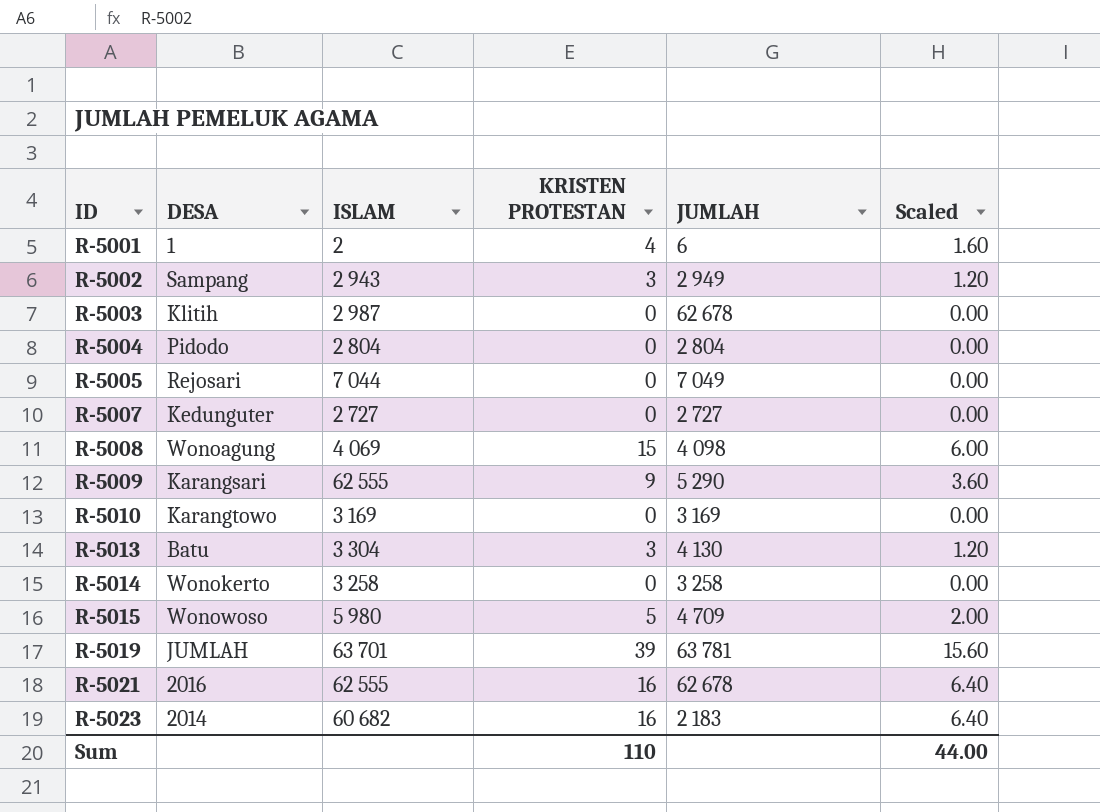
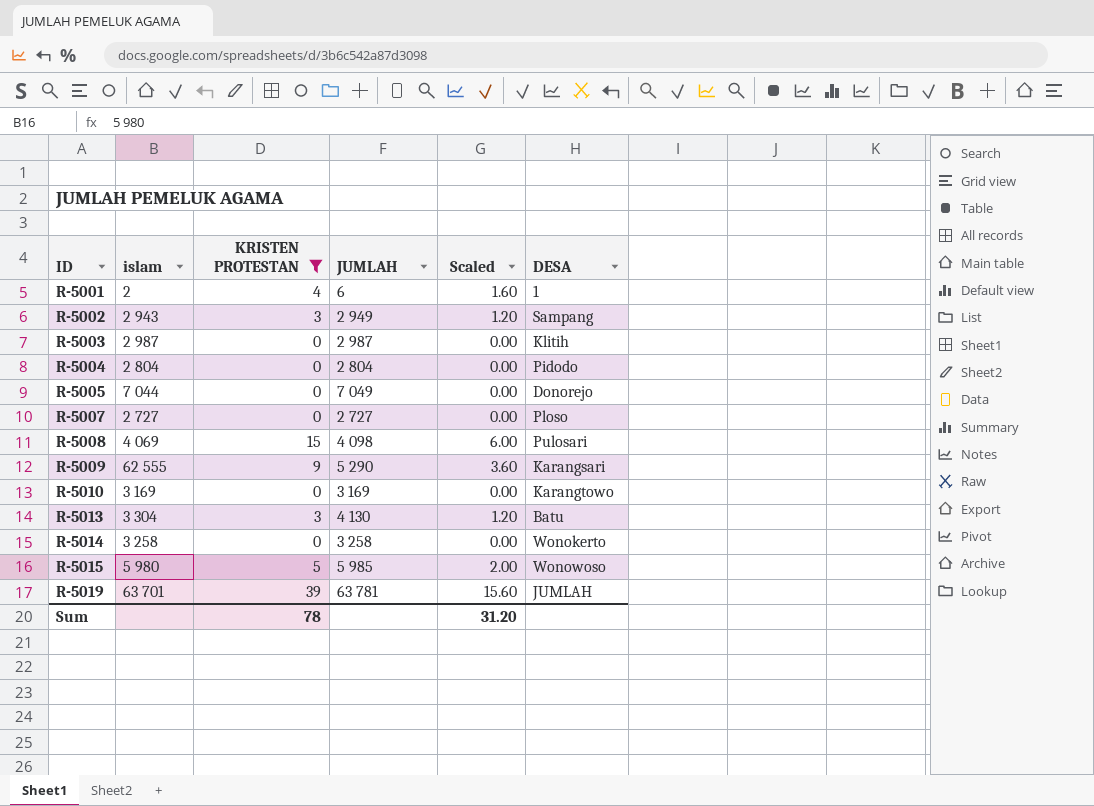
filter: none -> KRISTEN PROTESTAN != 16
column name: ISLAM -> islam
column DESA | position: 2 -> 6
R-5003 | JUMLAH: 62 678 -> 2 987
R-5005 | DESA: Rejosari -> Donorejo
R-5007 | DESA: Kedunguter -> Ploso
R-5008 | DESA: Wonoagung -> Pulosari
R-5015 | JUMLAH: 4 709 -> 5 985
Sum | KRISTEN PROTESTAN: 110 -> 78
Sum | Scaled: 44.00 -> 31.20

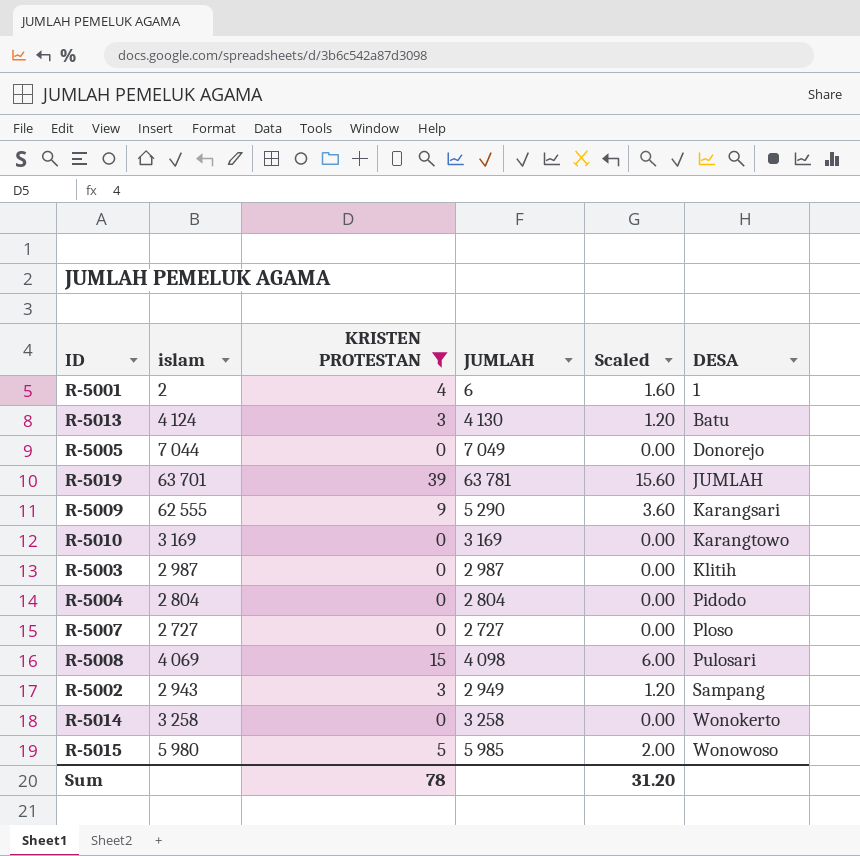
row order: ID ascending -> DESA ascending
R-5013 | islam: 3 304 -> 4 124

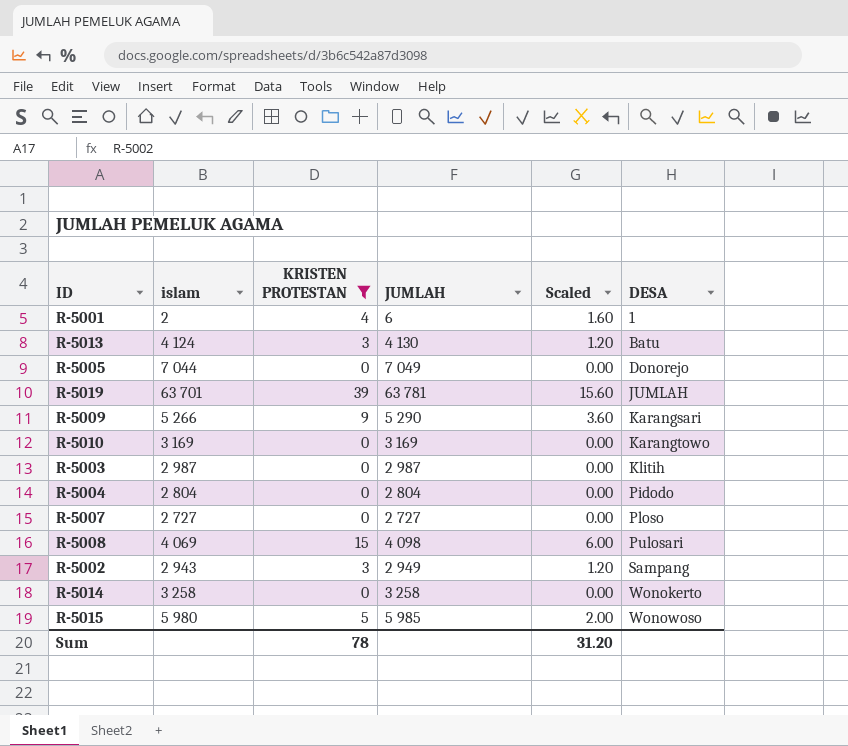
R-5009 | islam: 62 555 -> 5 266

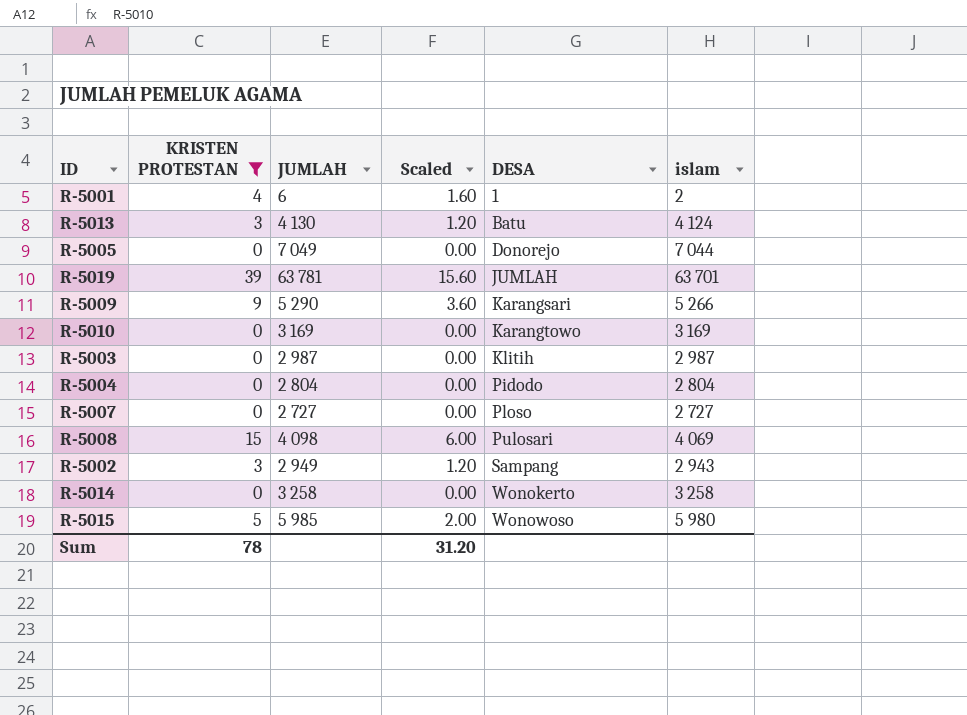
column islam | position: 2 -> 6

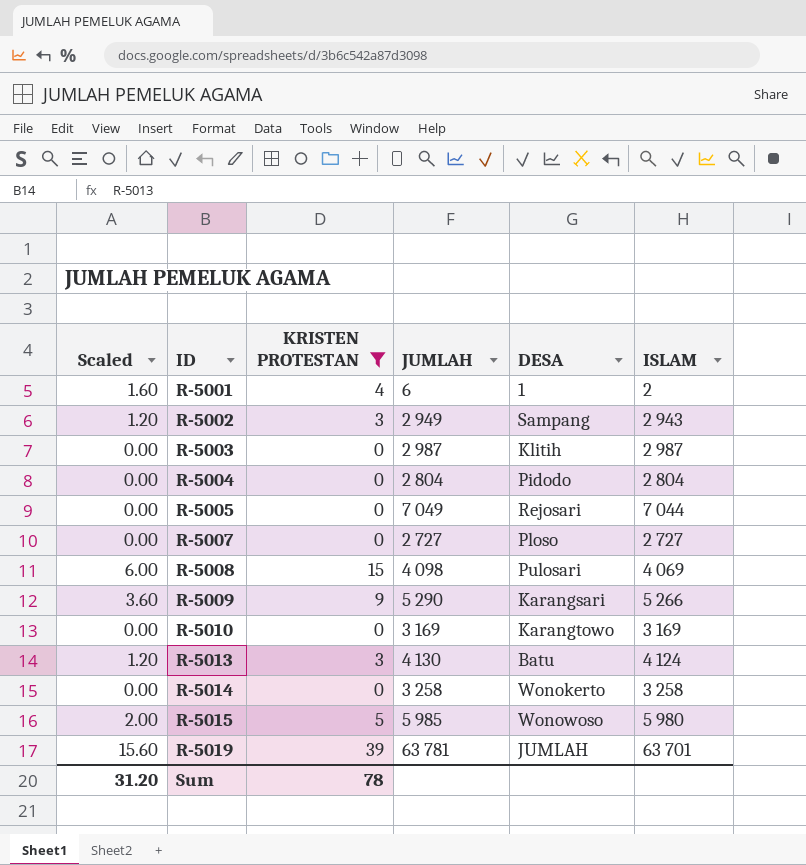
row order: DESA ascending -> ID ascending
column Scaled | position: 4 -> 1
column name: islam -> ISLAM
R-5005 | DESA: Donorejo -> Rejosari

